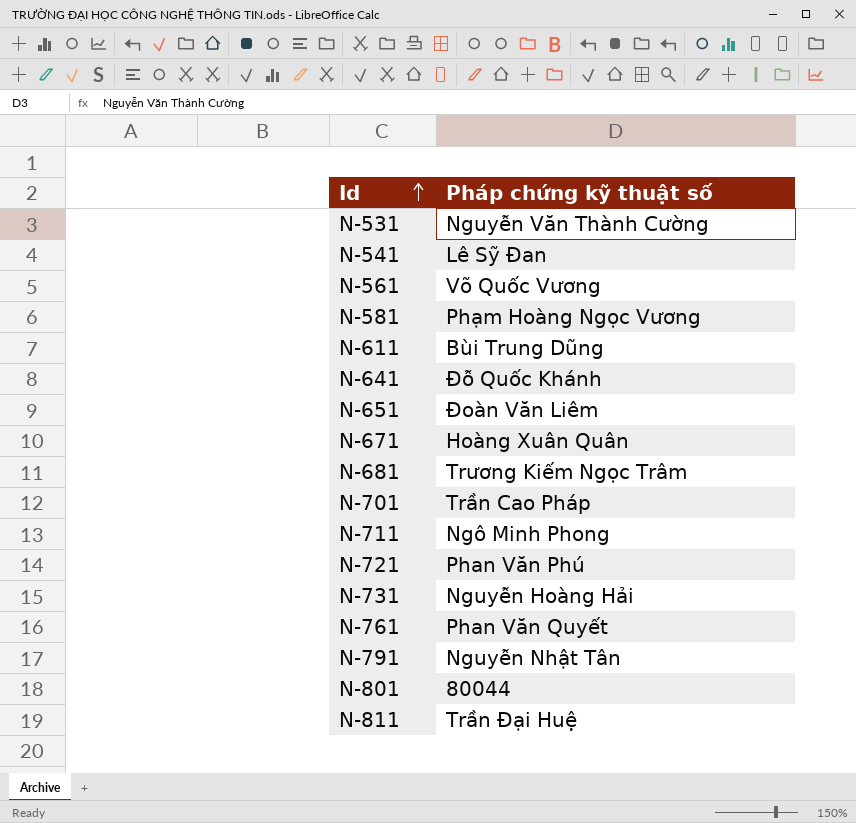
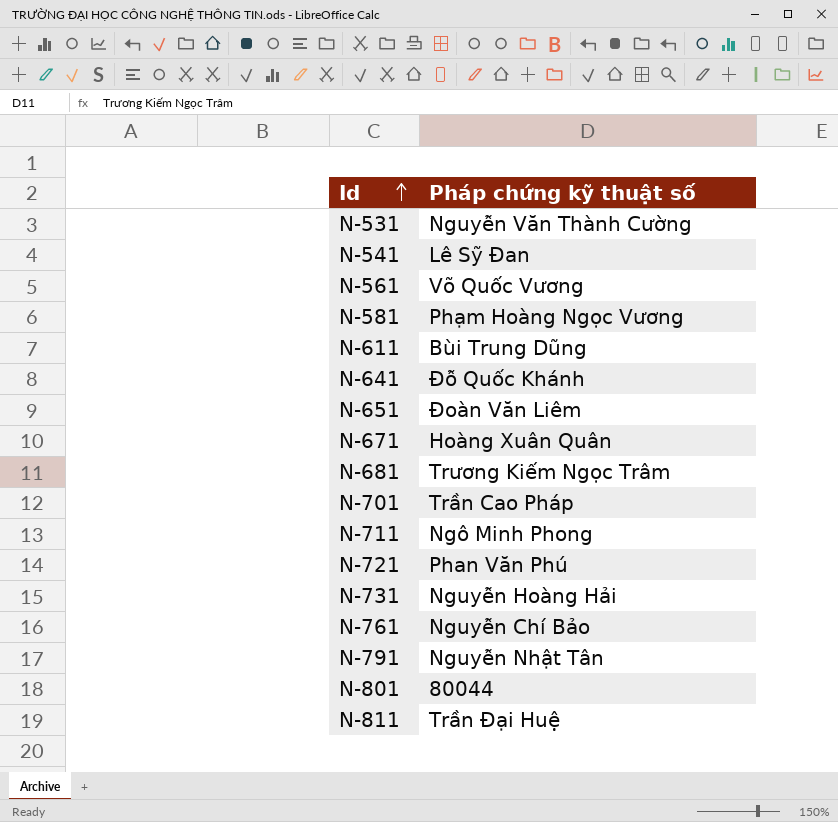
N-761 | Pháp chứng kỹ thuật số: Phan Văn Quyết -> Nguyễn Chí Bảo

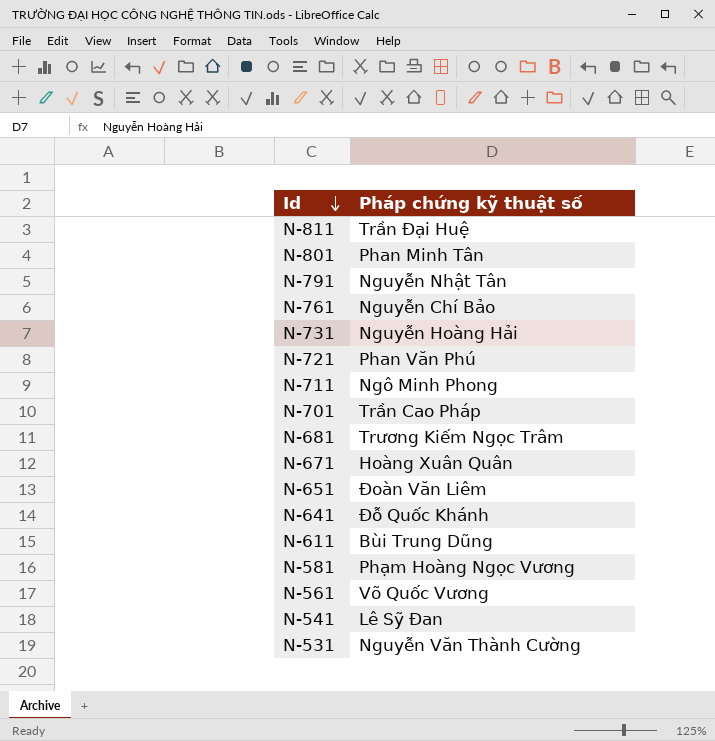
row order: Id ascending -> Id descending
N-801 | Pháp chứng kỹ thuật số: 80044 -> Phan Minh Tân

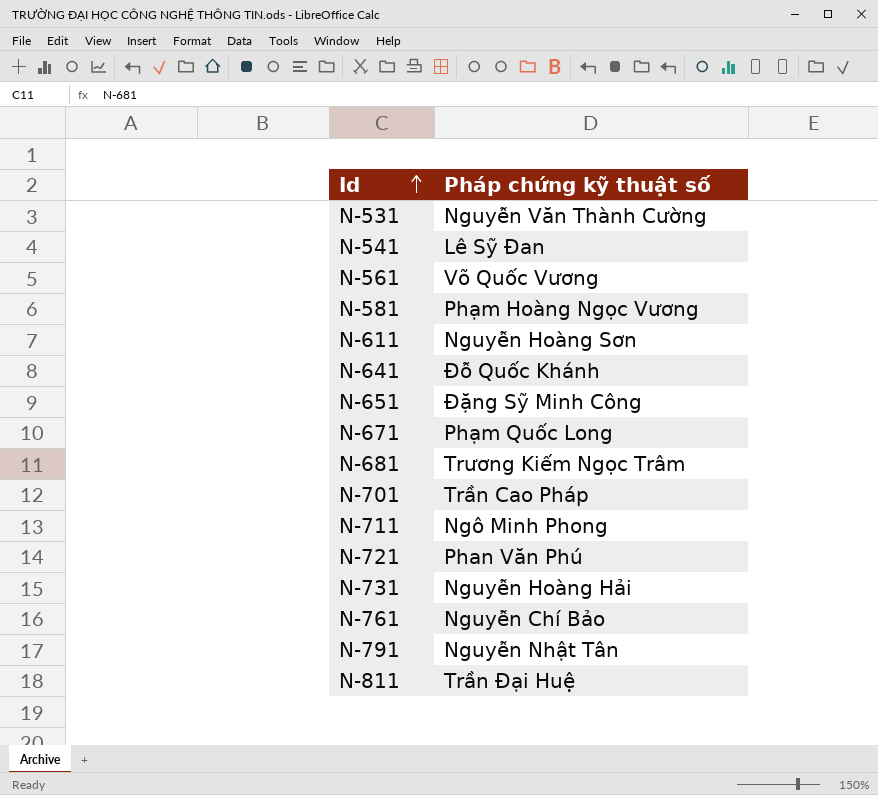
row order: Id descending -> Id ascending
row N-801: Phan Minh Tân -> none
N-611 | Pháp chứng kỹ thuật số: Bùi Trung Dũng -> Nguyễn Hoàng Sơn
N-651 | Pháp chứng kỹ thuật số: Đoàn Văn Liêm -> Đặng Sỹ Minh Công
N-671 | Pháp chứng kỹ thuật số: Hoàng Xuân Quân -> Phạm Quốc Long

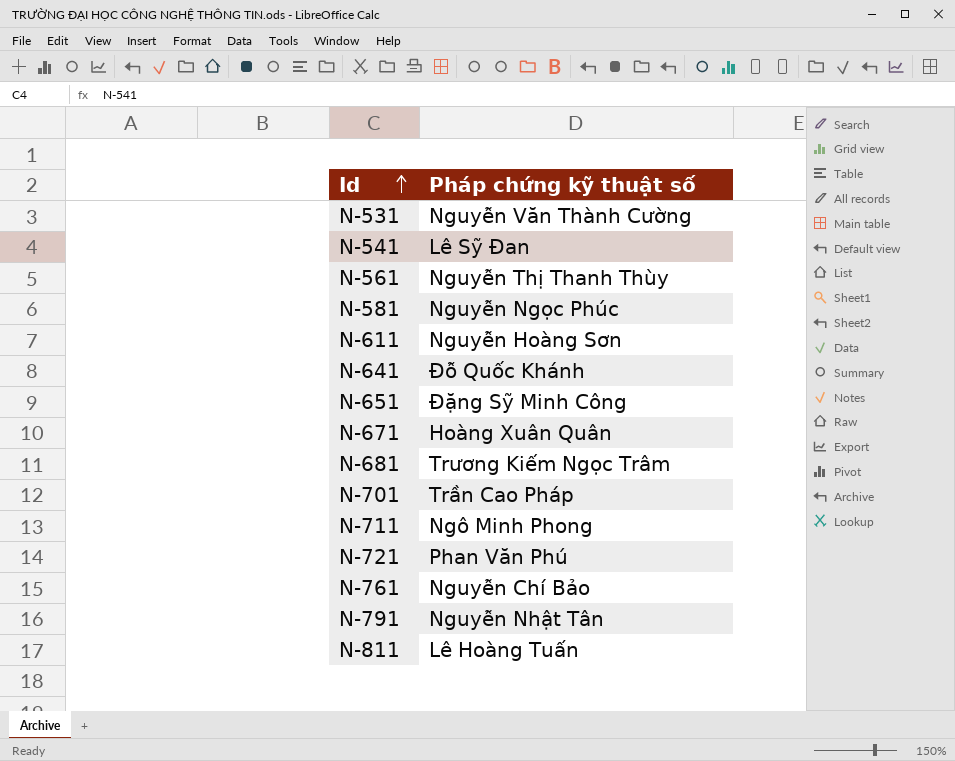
row N-731: Nguyễn Hoàng Hải -> none
N-561 | Pháp chứng kỹ thuật số: Võ Quốc Vương -> Nguyễn Thị Thanh Thùy
N-581 | Pháp chứng kỹ thuật số: Phạm Hoàng Ngọc Vương -> Nguyễn Ngọc Phúc
N-671 | Pháp chứng kỹ thuật số: Phạm Quốc Long -> Hoàng Xuân Quân
N-811 | Pháp chứng kỹ thuật số: Trần Đại Huệ -> Lê Hoàng Tuấn

